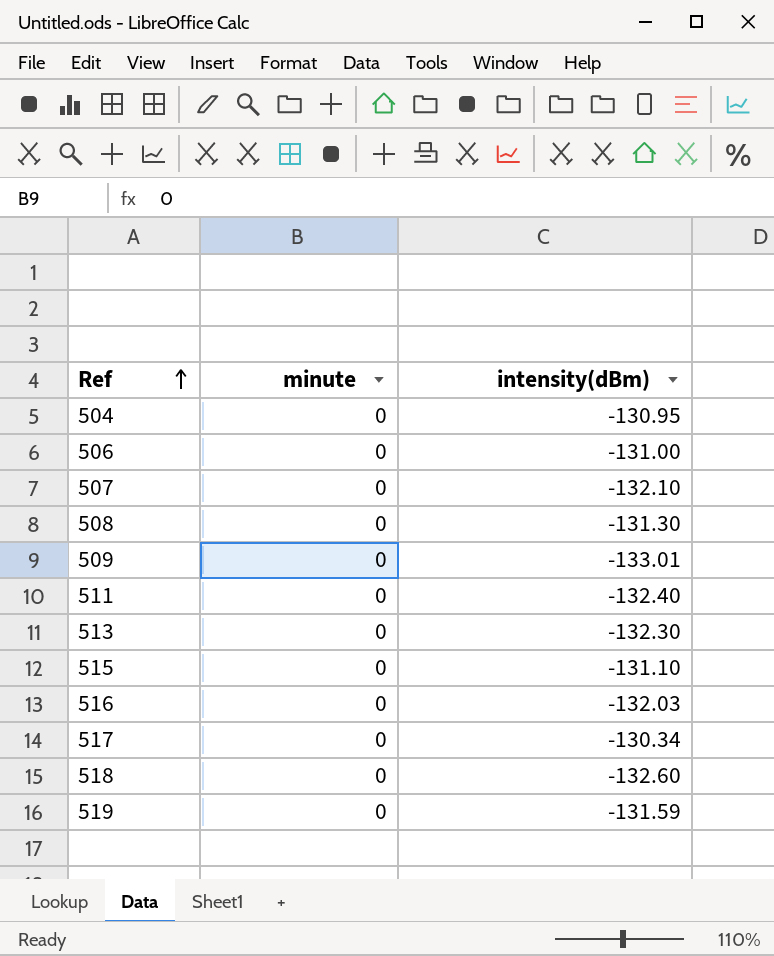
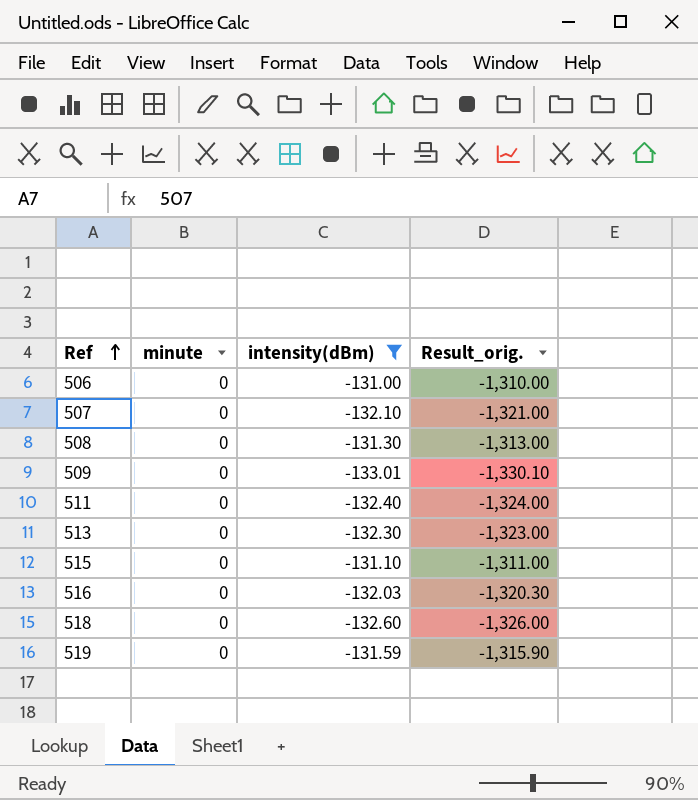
filter: none -> intensity(dBm) <= -131.00
column Result_orig. | formula: none -> [intensity(dBm)] * 10

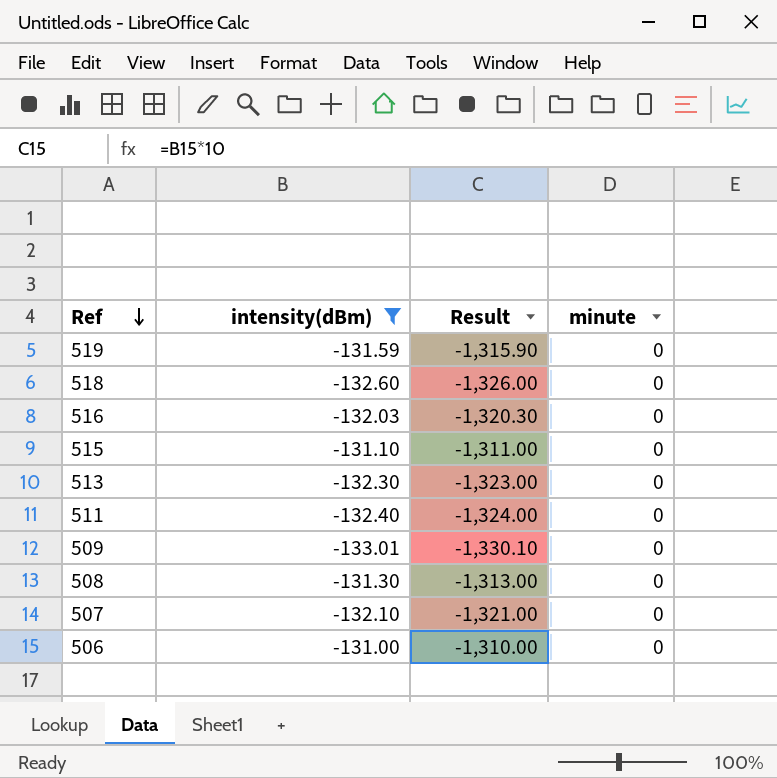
row order: Ref ascending -> Ref descending
column name: Result_orig. -> Result
column minute | position: 2 -> 4

